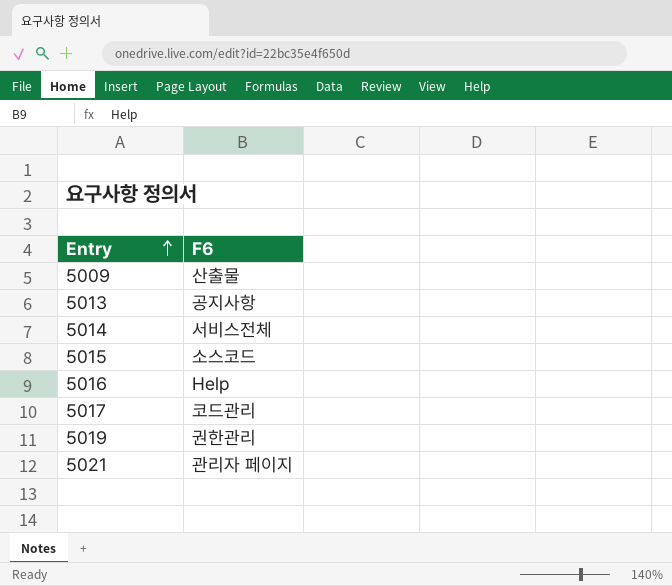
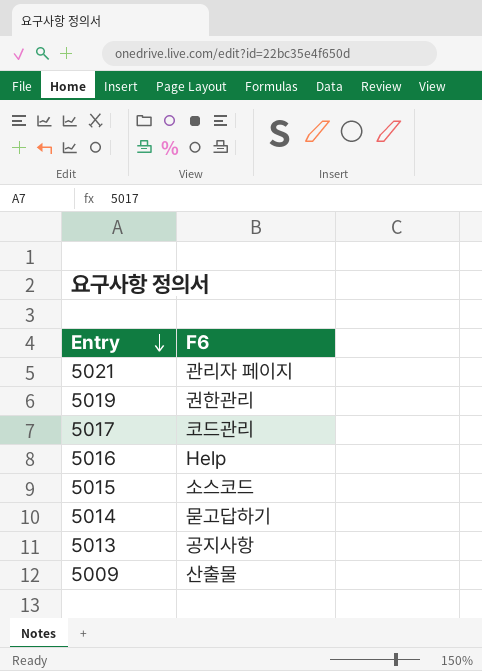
row order: Entry ascending -> Entry descending
5014 | F6: 서비스전체 -> 묻고답하기

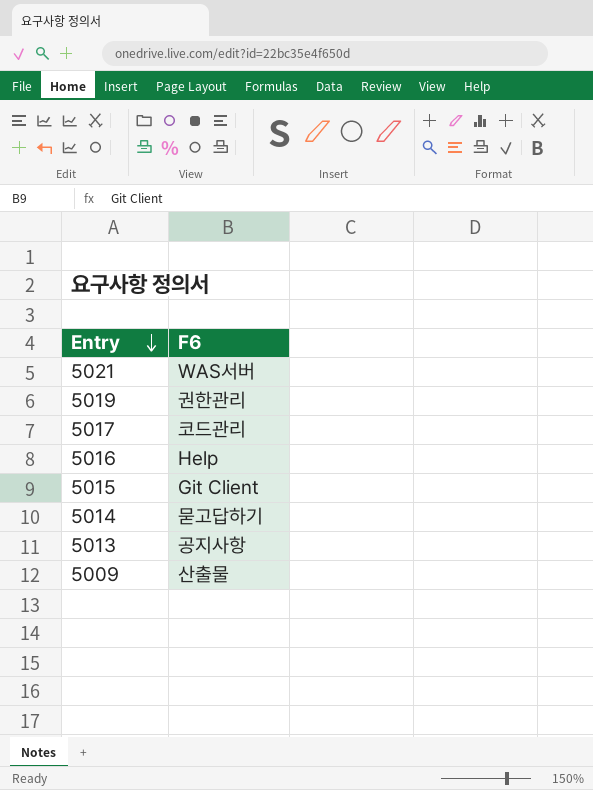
5021 | F6: 관리자 페이지 -> WAS서버
5015 | F6: 소스코드 -> Git Client

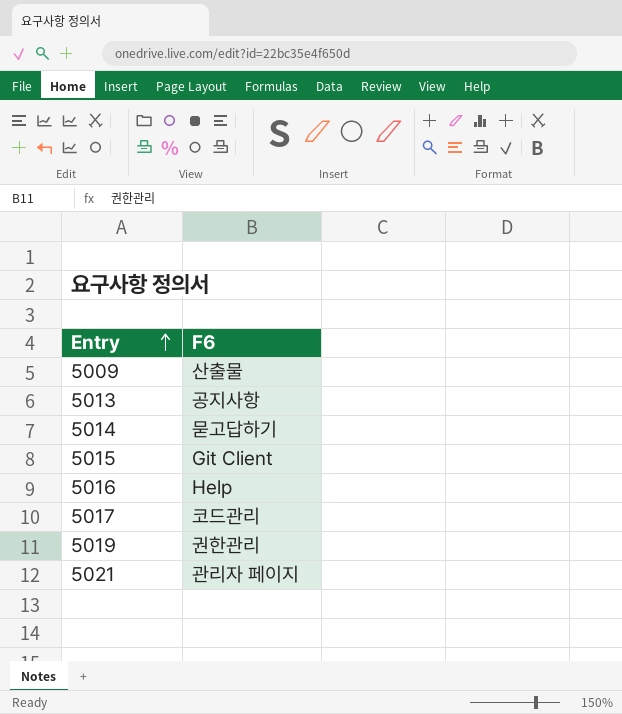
row order: Entry descending -> Entry ascending
5021 | F6: WAS서버 -> 관리자 페이지

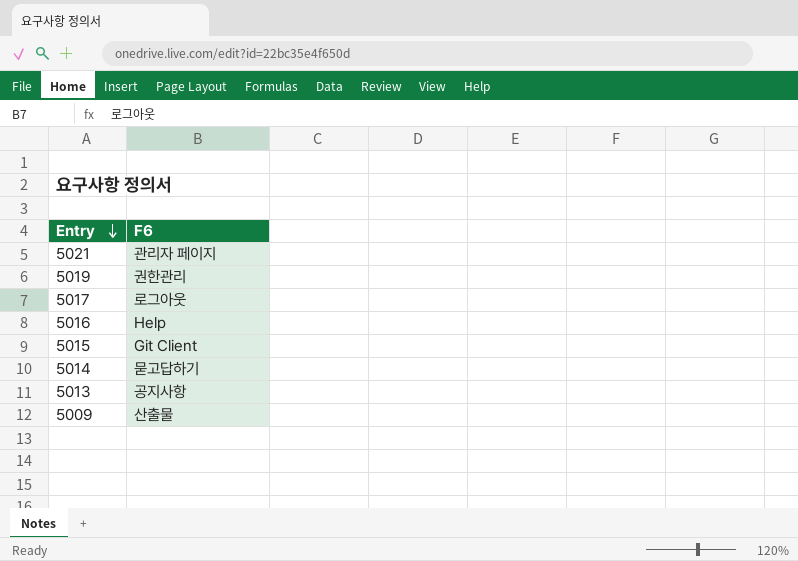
row order: Entry ascending -> Entry descending
5017 | F6: 코드관리 -> 로그아웃

